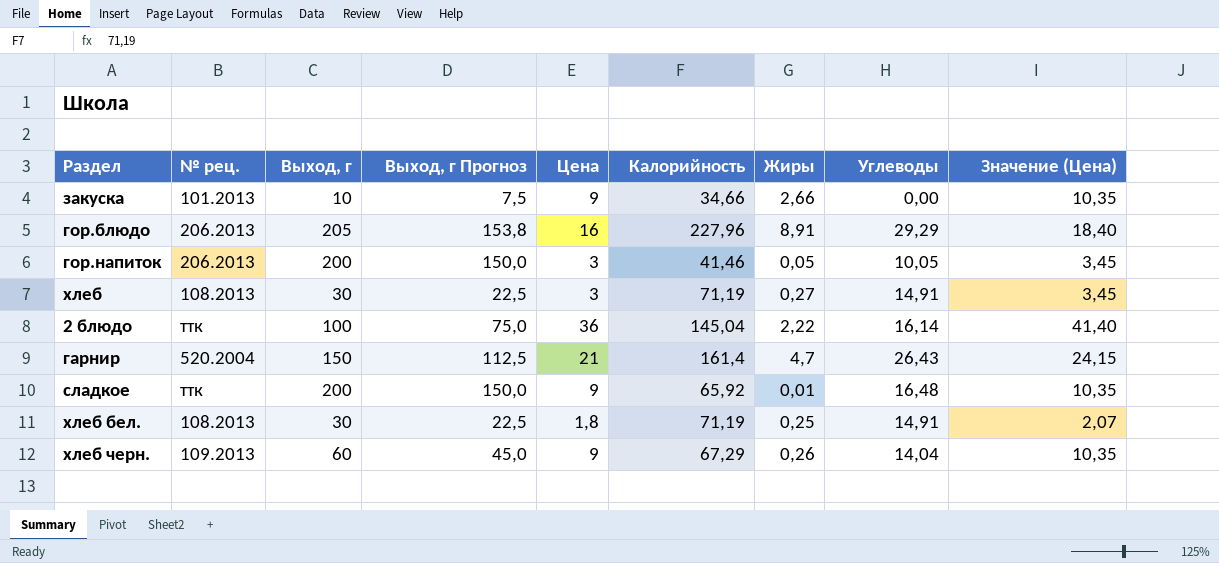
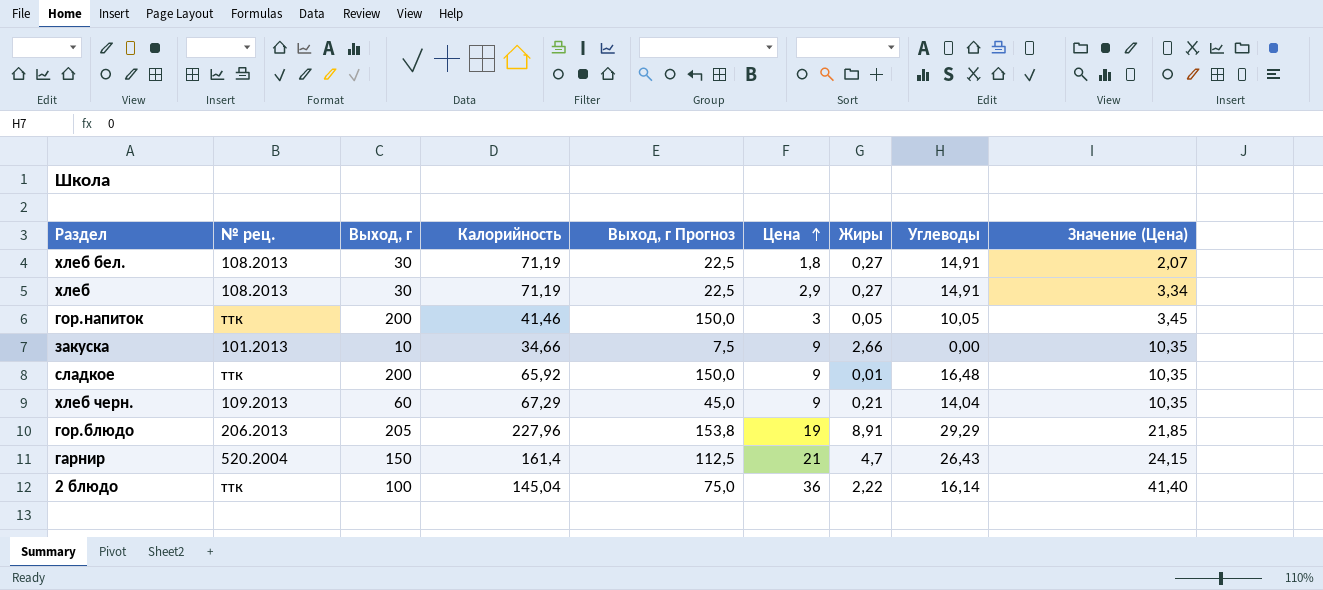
row order: none -> Цена ascending
column Калорийность | position: 6 -> 4
хлеб бел. | Жиры: 0,25 -> 0,27
хлеб | Цена: 3 -> 2,9
хлеб | Значение (Цена): 3,45 -> 3,34
гор.напиток | № рец.: 206.2013 -> ттк
хлеб черн. | Жиры: 0,26 -> 0,21
гор.блюдо | Цена: 16 -> 19
гор.блюдо | Значение (Цена): 18,40 -> 21,85

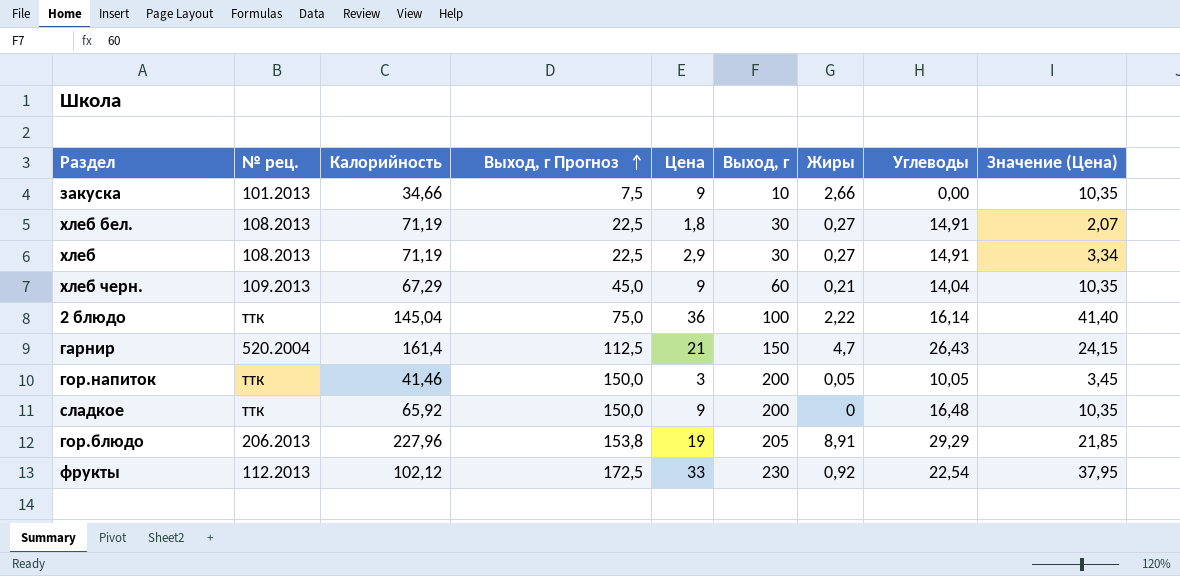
row order: Цена ascending -> Выход, г Прогноз ascending
column Выход, г | position: 3 -> 6
сладкое | Жиры: 0,01 -> 0
row фрукты: none -> 112.2013 | 102,12 | 172,5 | 33 | 230 | 0,92 | 22,54 | 37,95

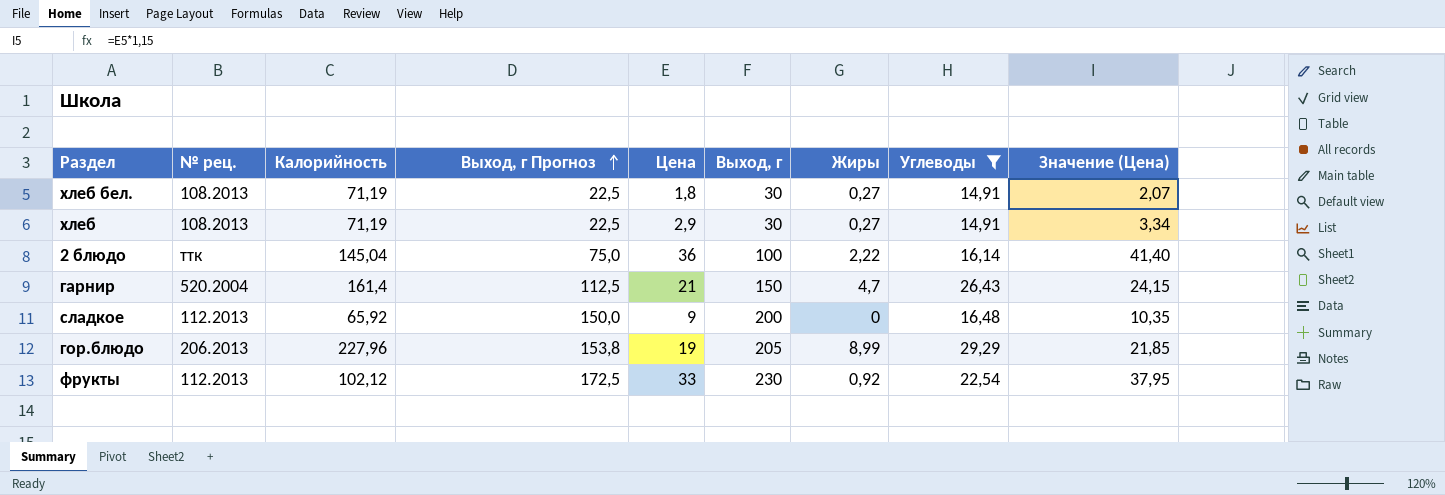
filter: none -> Углеводы >= 14,91
сладкое | № рец.: ттк -> 112.2013
гор.блюдо | Жиры: 8,91 -> 8,99

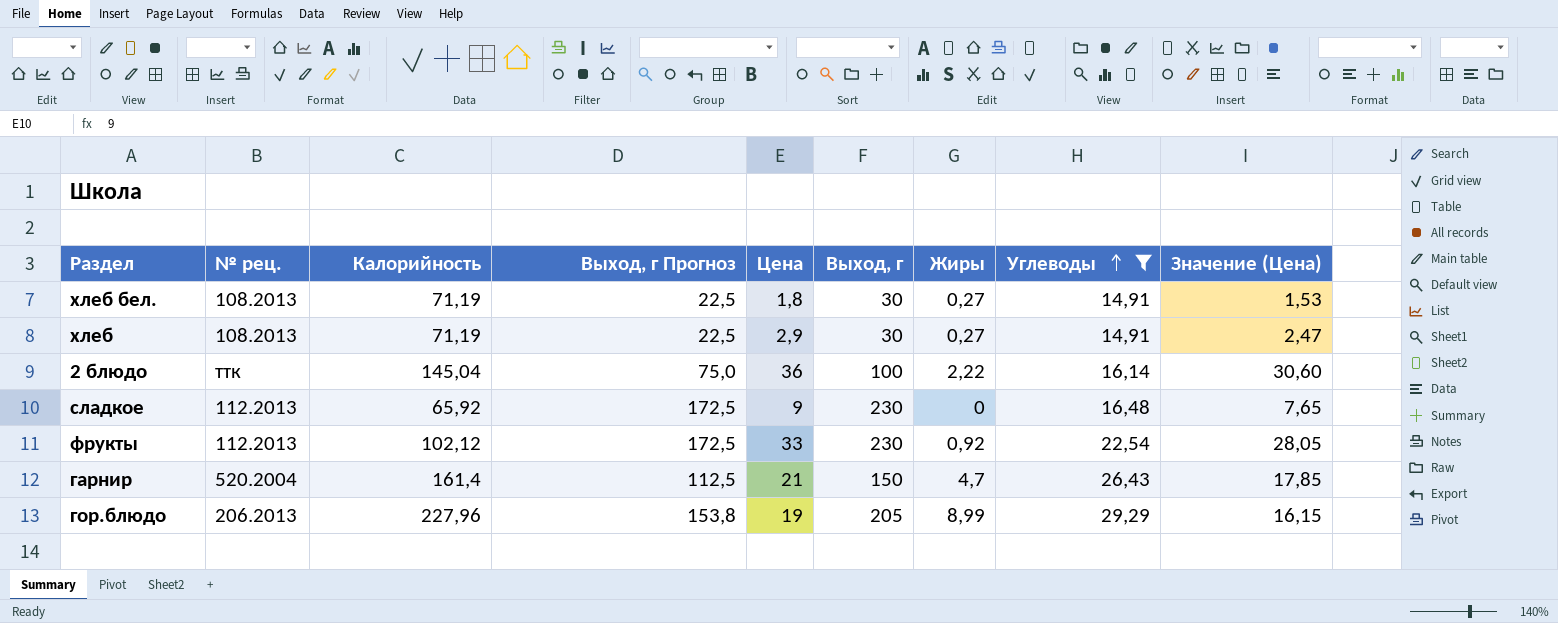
row order: Выход, г Прогноз ascending -> Углеводы ascending
column Значение (Цена) | formula: [Цена] * 1,15 -> [Цена] * 0,85
сладкое | Выход, г Прогноз: 150,0 -> 172,5
сладкое | Выход, г: 200 -> 230

